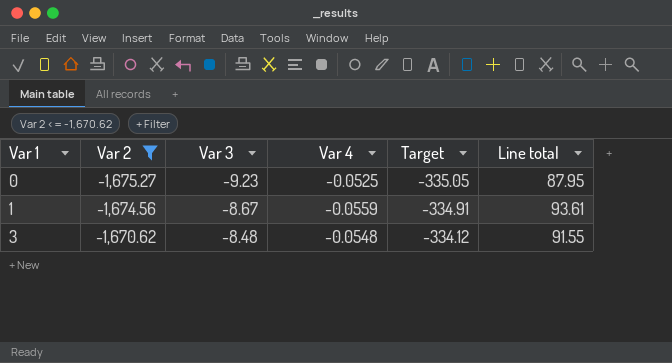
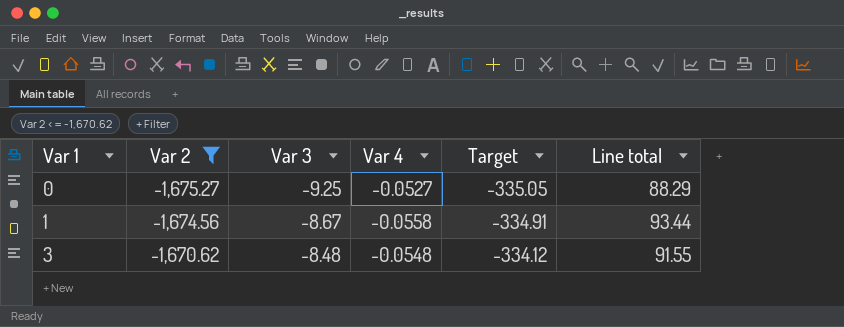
0 | Var 3: -9.23 -> -9.25
0 | Var 4: -0.0525 -> -0.0527
0 | Line total: 87.95 -> 88.29
1 | Var 4: -0.0559 -> -0.0558
1 | Line total: 93.61 -> 93.44

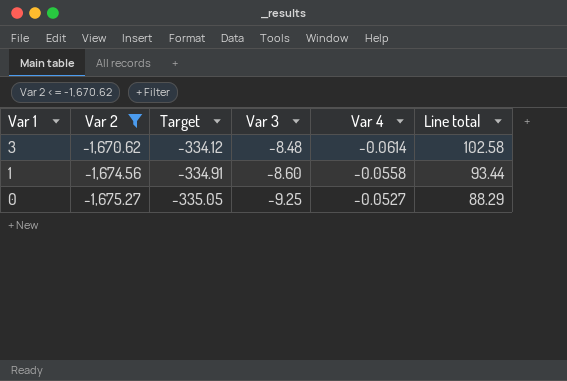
row order: Var 1 ascending -> Var 1 descending
column Target | position: 5 -> 3
3 | Var 4: -0.0548 -> -0.0614
3 | Line total: 91.55 -> 102.58
1 | Var 3: -8.67 -> -8.60

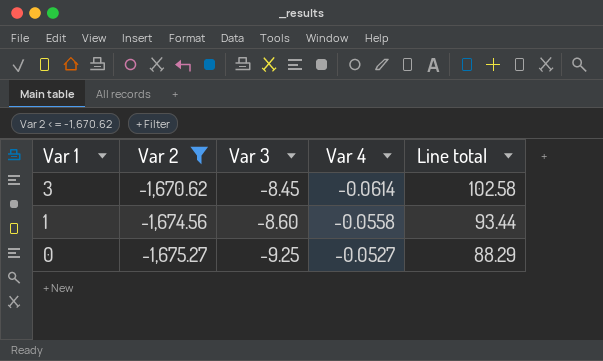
column Target | formula: [Var 2] * 0.2 -> none
3 | Var 3: -8.48 -> -8.45

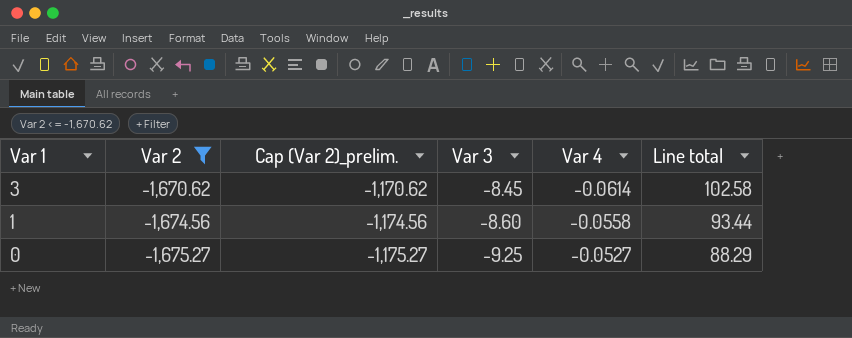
column Cap (Var 2)_prelim. | formula: none -> [Var 2] + 500

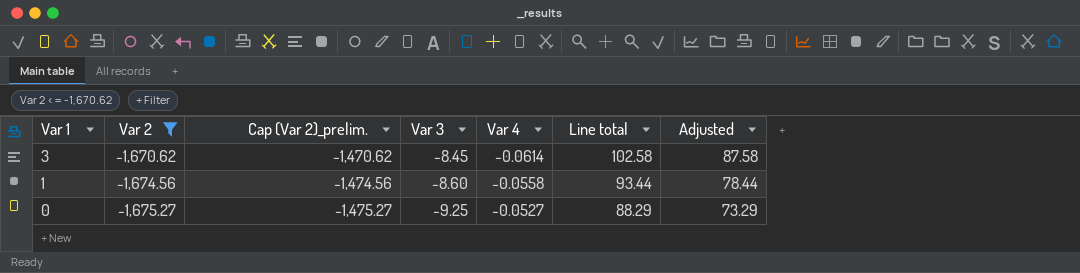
column Cap (Var 2)_prelim. | formula: [Var 2] + 500 -> [Var 2] + 200
column Adjusted | formula: none -> [Line total] - 15

